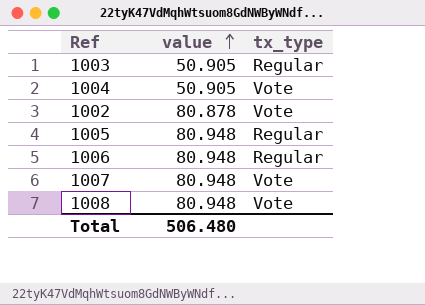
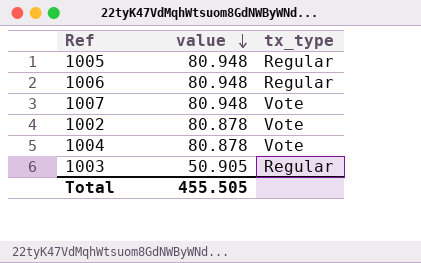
row order: value ascending -> value descending
row 1008: 80.948 | Vote -> none
1004 | value: 50.905 -> 80.878
Total | value: 506.480 -> 455.505

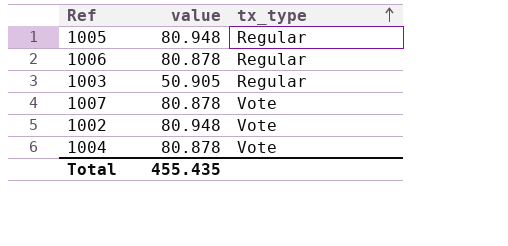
row order: value descending -> tx_type ascending
1006 | value: 80.948 -> 80.878
1007 | value: 80.948 -> 80.878
1002 | value: 80.878 -> 80.948
Total | value: 455.505 -> 455.435

